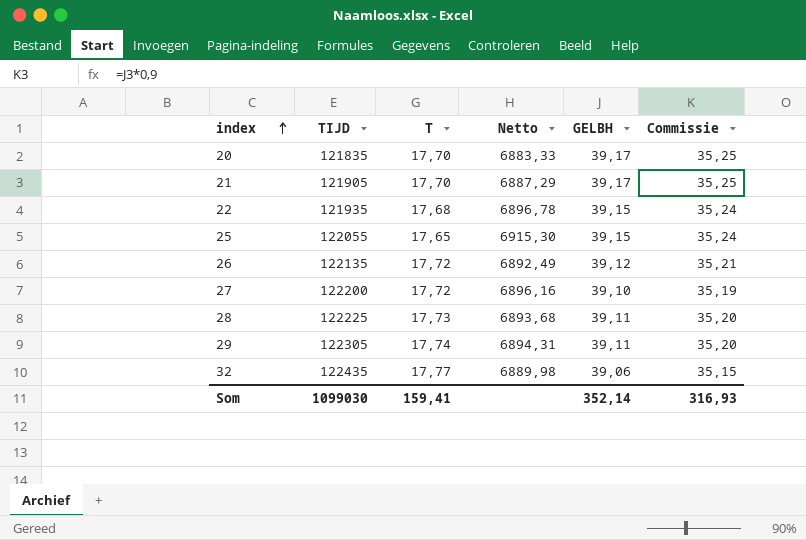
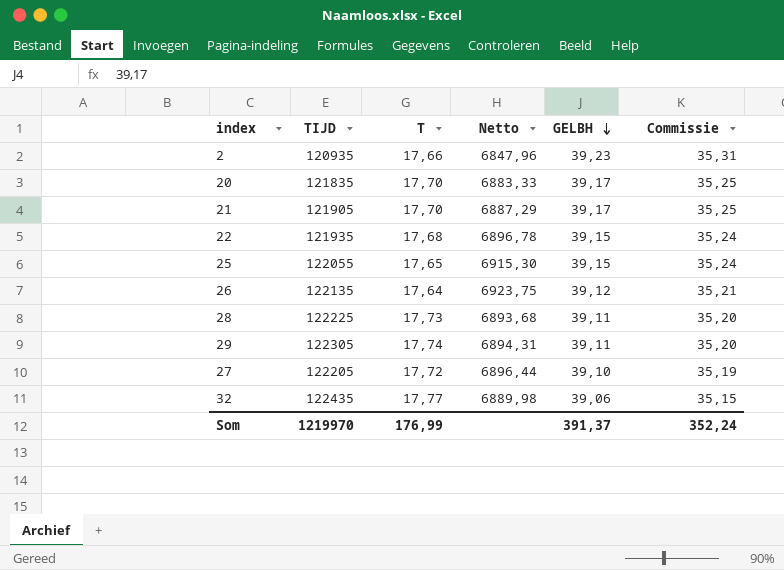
row order: index ascending -> GELBH descending
row 2: none -> 120935 | 17,66 | 6847,96 | 39,23 | 35,31
26 | T: 17,72 -> 17,64
26 | Netto: 6892,49 -> 6923,75
27 | TIJD: 122200 -> 122205
27 | Netto: 6896,16 -> 6896,44
Som | TIJD: 1099030 -> 1219970
Som | T: 159,41 -> 176,99
Som | GELBH: 352,14 -> 391,37
Som | Commissie: 316,93 -> 352,24

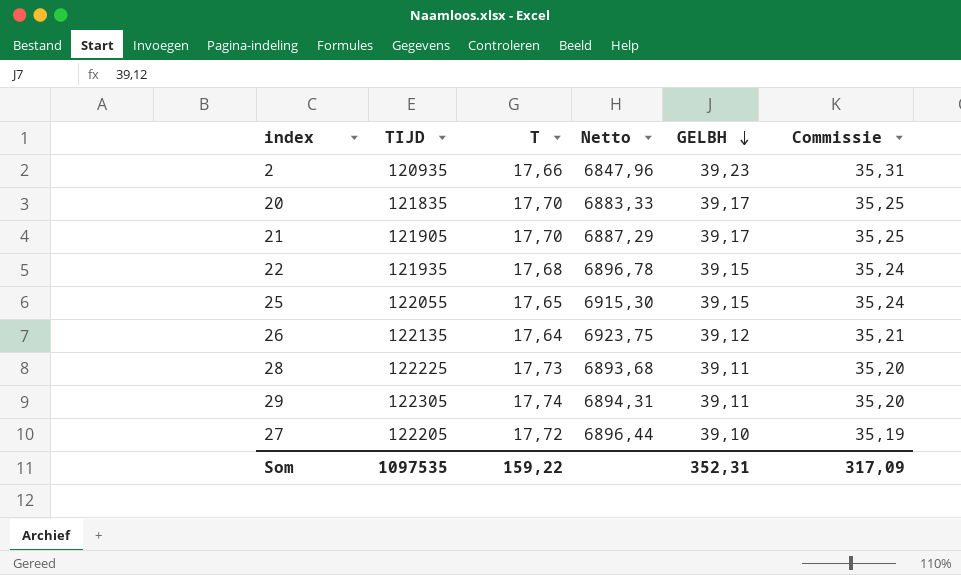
row 32: 122435 | 17,77 | 6889,98 | 39,06 | 35,15 -> none
Som | TIJD: 1219970 -> 1097535
Som | T: 176,99 -> 159,22
Som | GELBH: 391,37 -> 352,31
Som | Commissie: 352,24 -> 317,09

